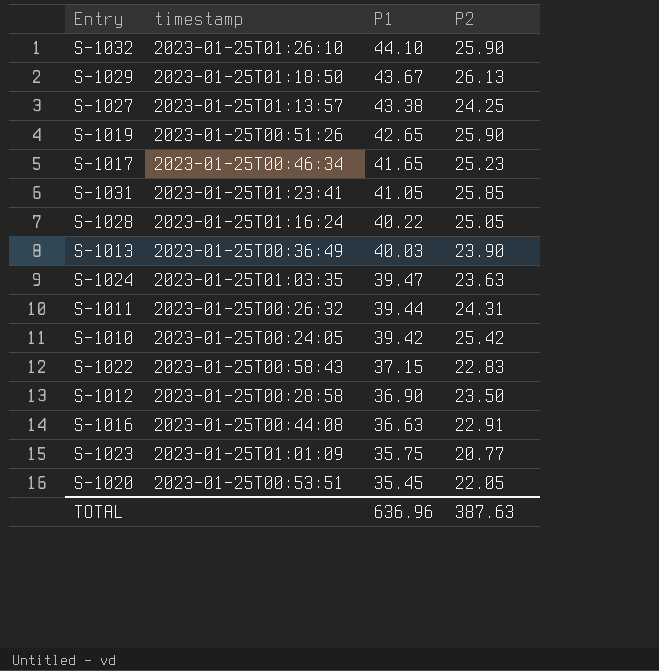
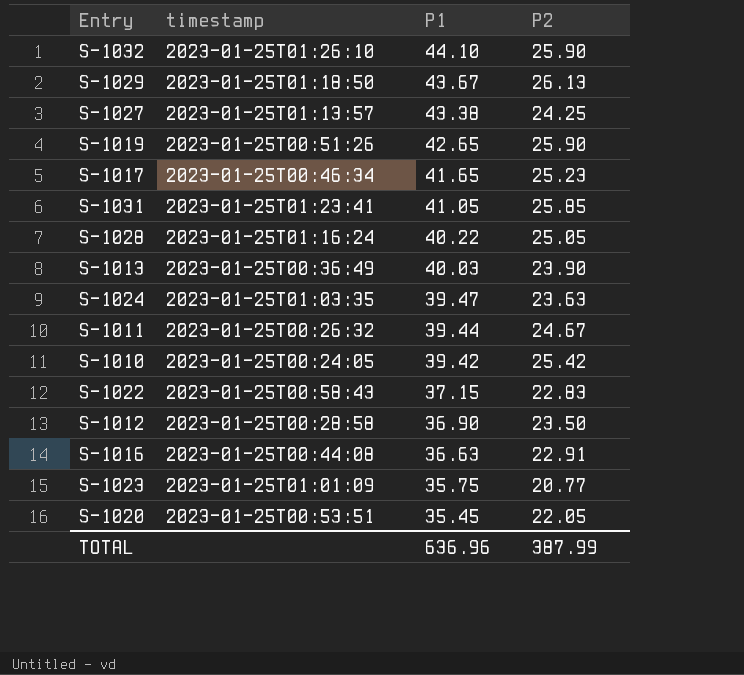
S-1011 | P2: 24.31 -> 24.67
TOTAL | P2: 387.63 -> 387.99

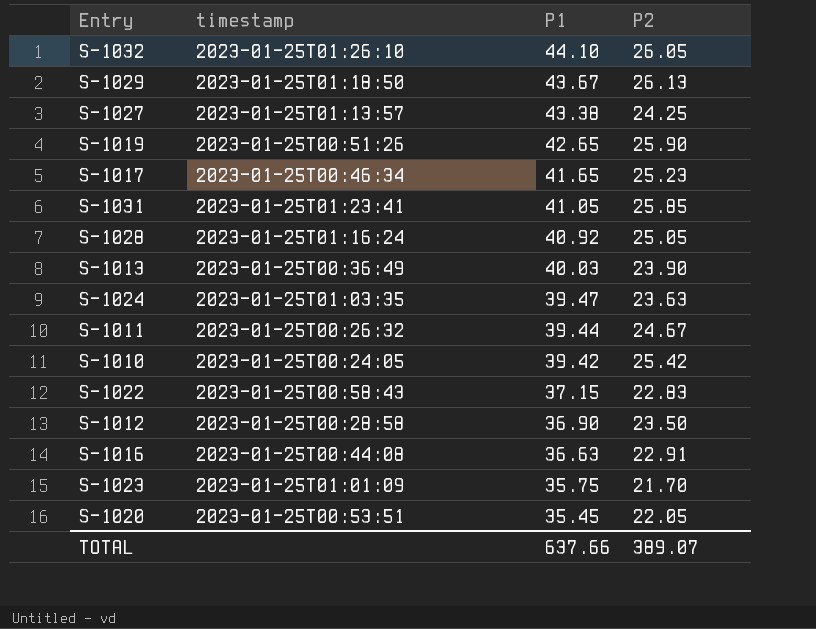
S-1032 | P2: 25.90 -> 26.05
S-1028 | P1: 40.22 -> 40.92
S-1023 | P2: 20.77 -> 21.70
TOTAL | P1: 636.96 -> 637.66
TOTAL | P2: 387.99 -> 389.07

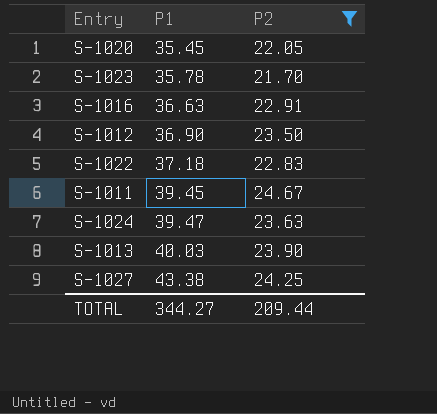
filter: none -> P2 <= 24.67
row order: P1 descending -> P1 ascending
column timestamp | position: 2 -> none
S-1023 | P1: 35.75 -> 35.78
S-1022 | P1: 37.15 -> 37.18
S-1011 | P1: 39.44 -> 39.45
TOTAL | P1: 637.66 -> 344.27
TOTAL | P2: 389.07 -> 209.44

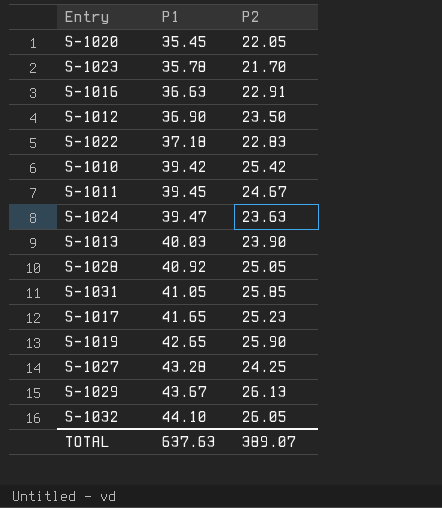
filter: P2 <= 24.67 -> none
S-1027 | P1: 43.38 -> 43.28
TOTAL | P1: 344.27 -> 637.63
TOTAL | P2: 209.44 -> 389.07

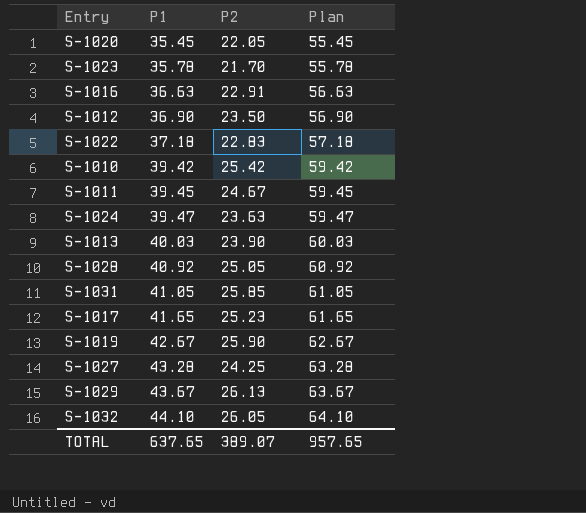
column Plan | formula: none -> [P1] + 20
S-1019 | P1: 42.65 -> 42.67
TOTAL | P1: 637.63 -> 637.65

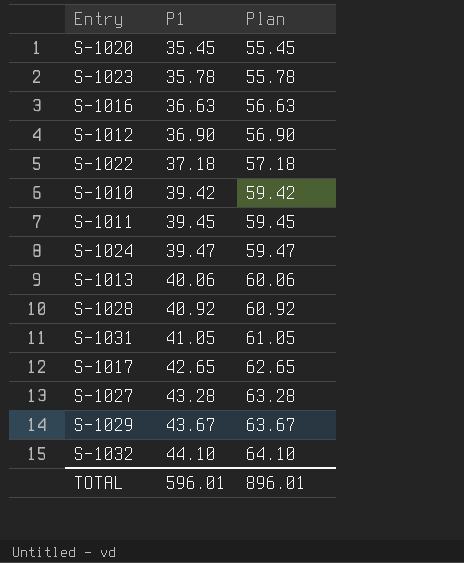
column P2 | position: 3 -> none
row S-1019: 42.67 | 25.90 | 62.67 -> none
S-1013 | P1: 40.03 -> 40.06
S-1013 | Plan: 60.03 -> 60.06
S-1017 | P1: 41.65 -> 42.65
S-1017 | Plan: 61.65 -> 62.65
TOTAL | P1: 637.65 -> 596.01
TOTAL | Plan: 957.65 -> 896.01

